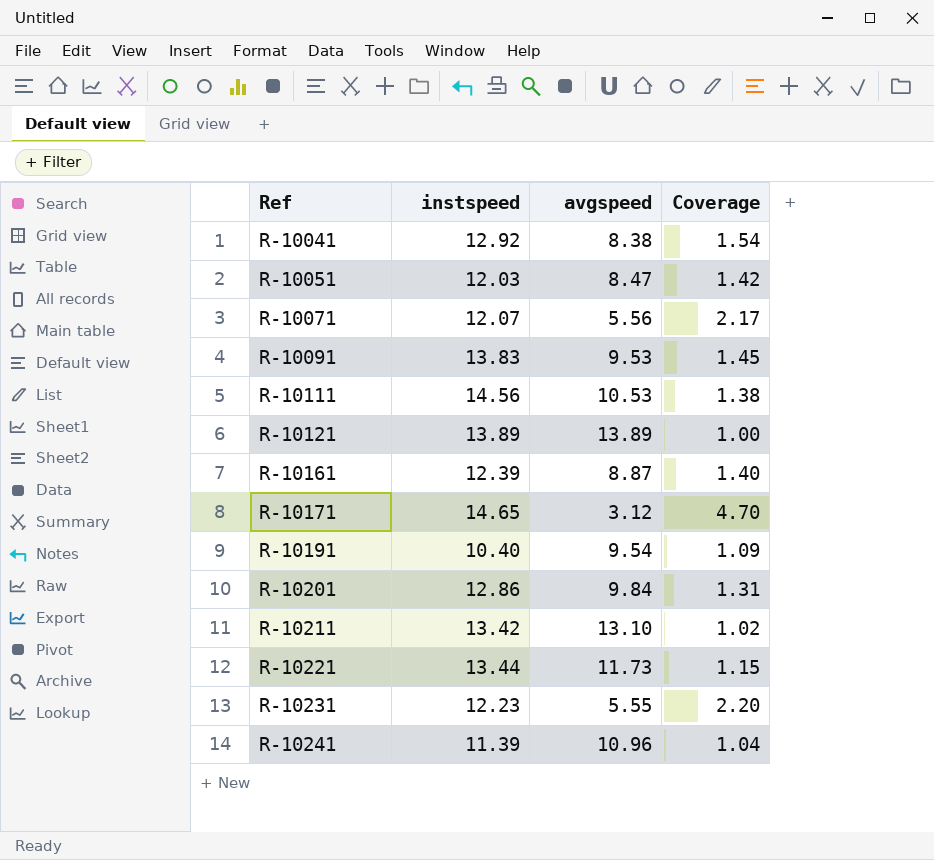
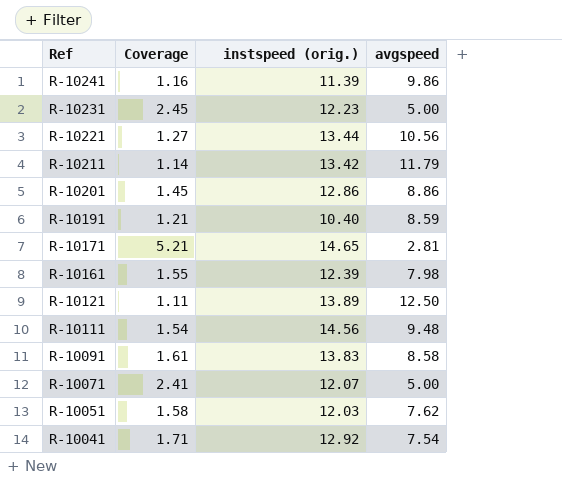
row order: Ref ascending -> Ref descending
column Coverage | position: 4 -> 2
column name: instspeed -> instspeed (orig.)
R-10241 | Coverage: 1.04 -> 1.16
R-10241 | avgspeed: 10.96 -> 9.86
R-10231 | Coverage: 2.20 -> 2.45
R-10231 | avgspeed: 5.55 -> 5.00
R-10221 | Coverage: 1.15 -> 1.27
R-10221 | avgspeed: 11.73 -> 10.56
R-10211 | Coverage: 1.02 -> 1.14
R-10211 | avgspeed: 13.10 -> 11.79
R-10201 | Coverage: 1.31 -> 1.45
R-10201 | avgspeed: 9.84 -> 8.86
R-10191 | Coverage: 1.09 -> 1.21
R-10191 | avgspeed: 9.54 -> 8.59
R-10171 | Coverage: 4.70 -> 5.21
R-10171 | avgspeed: 3.12 -> 2.81
R-10161 | Coverage: 1.40 -> 1.55
R-10161 | avgspeed: 8.87 -> 7.98
R-10121 | Coverage: 1.00 -> 1.11
R-10121 | avgspeed: 13.89 -> 12.50
R-10111 | Coverage: 1.38 -> 1.54
R-10111 | avgspeed: 10.53 -> 9.48
R-10091 | Coverage: 1.45 -> 1.61
R-10091 | avgspeed: 9.53 -> 8.58
R-10071 | Coverage: 2.17 -> 2.41
R-10071 | avgspeed: 5.56 -> 5.00
R-10051 | Coverage: 1.42 -> 1.58
R-10051 | avgspeed: 8.47 -> 7.62
R-10041 | Coverage: 1.54 -> 1.71
R-10041 | avgspeed: 8.38 -> 7.54

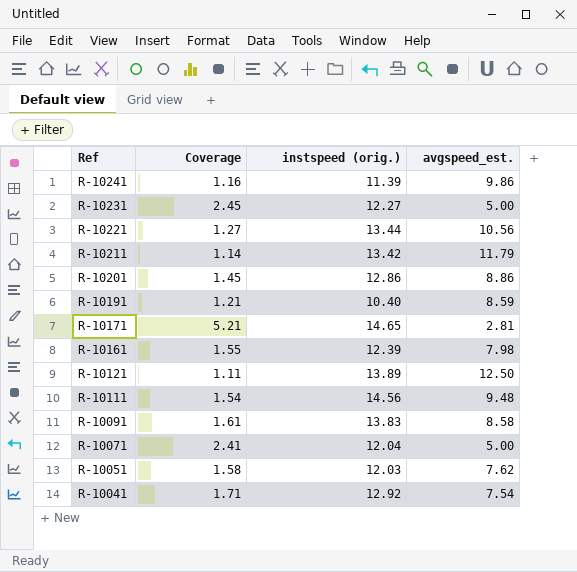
column name: avgspeed -> avgspeed_est.
R-10231 | instspeed (orig.): 12.23 -> 12.27
R-10071 | instspeed (orig.): 12.07 -> 12.04

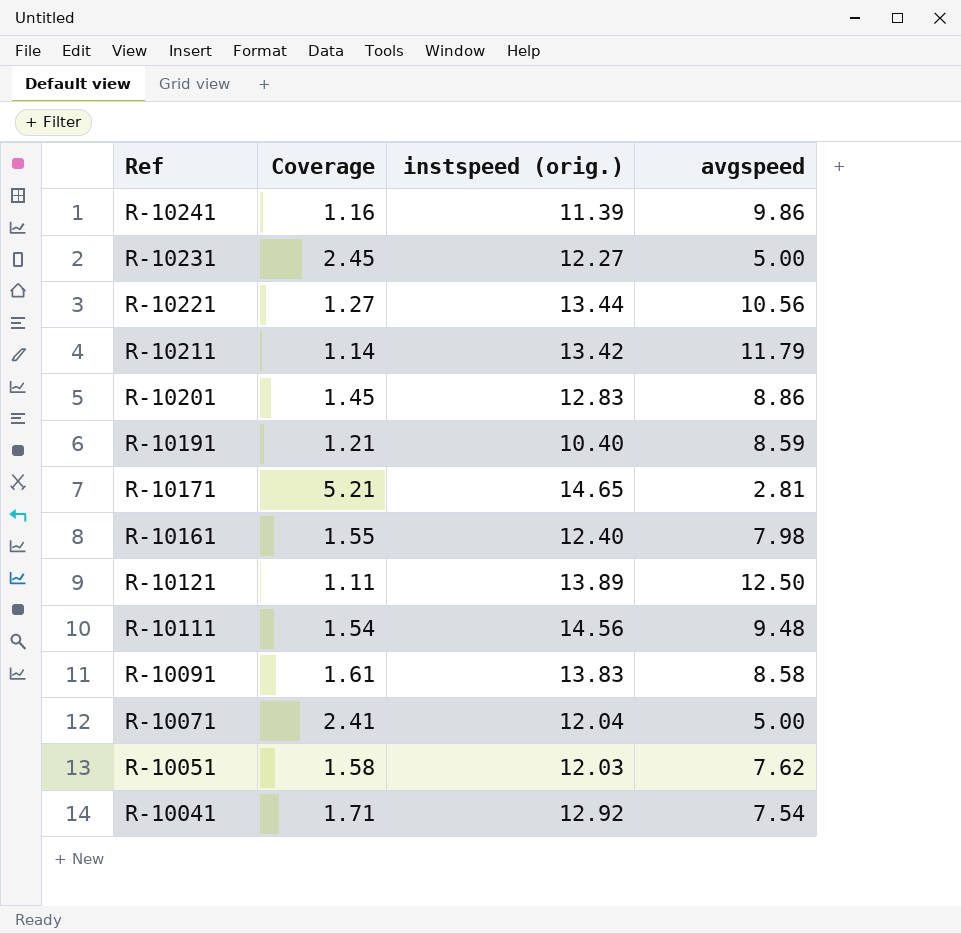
column name: avgspeed_est. -> avgspeed
R-10201 | instspeed (orig.): 12.86 -> 12.83
R-10161 | instspeed (orig.): 12.39 -> 12.40

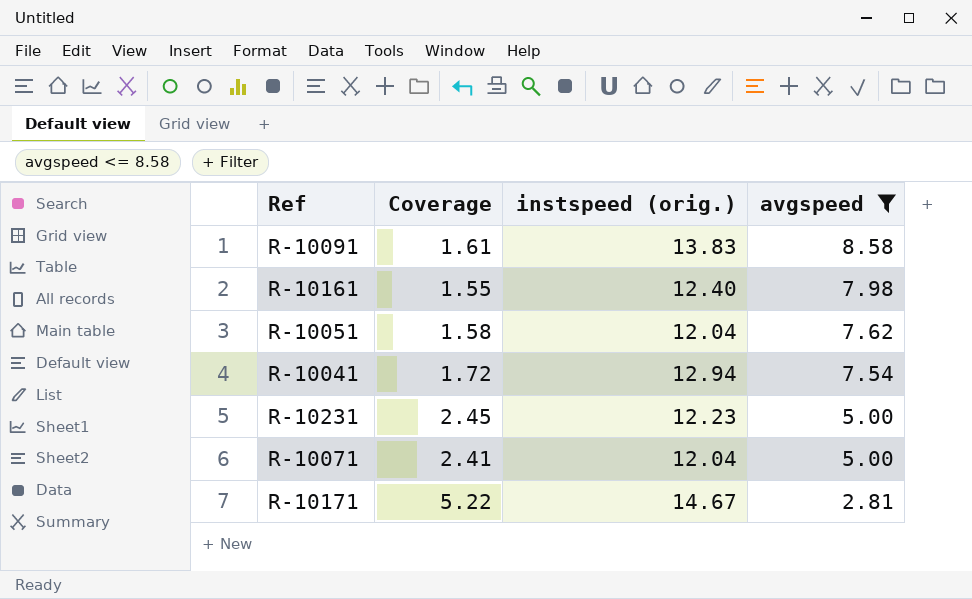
filter: none -> avgspeed <= 8.58
row order: Ref descending -> avgspeed descending
R-10051 | instspeed (orig.): 12.03 -> 12.04
R-10041 | Coverage: 1.71 -> 1.72
R-10041 | instspeed (orig.): 12.92 -> 12.94
R-10231 | instspeed (orig.): 12.27 -> 12.23
R-10171 | Coverage: 5.21 -> 5.22
R-10171 | instspeed (orig.): 14.65 -> 14.67

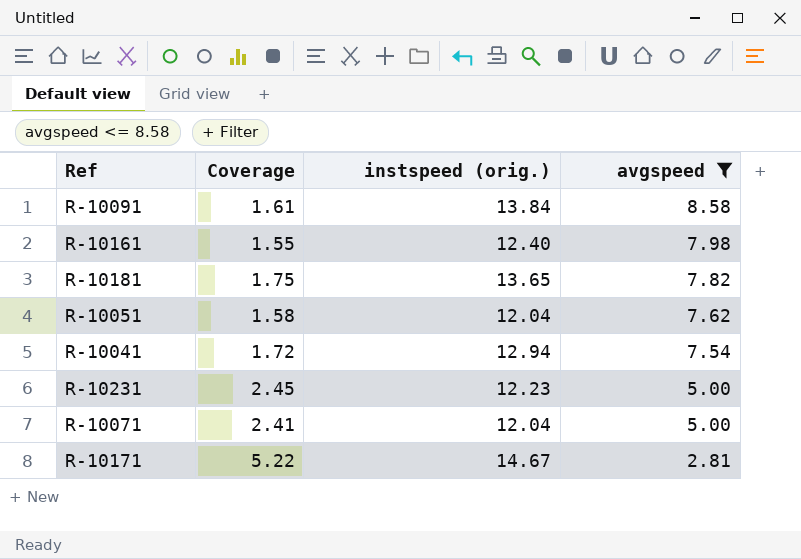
R-10091 | instspeed (orig.): 13.83 -> 13.84
row R-10181: none -> 1.75 | 13.65 | 7.82

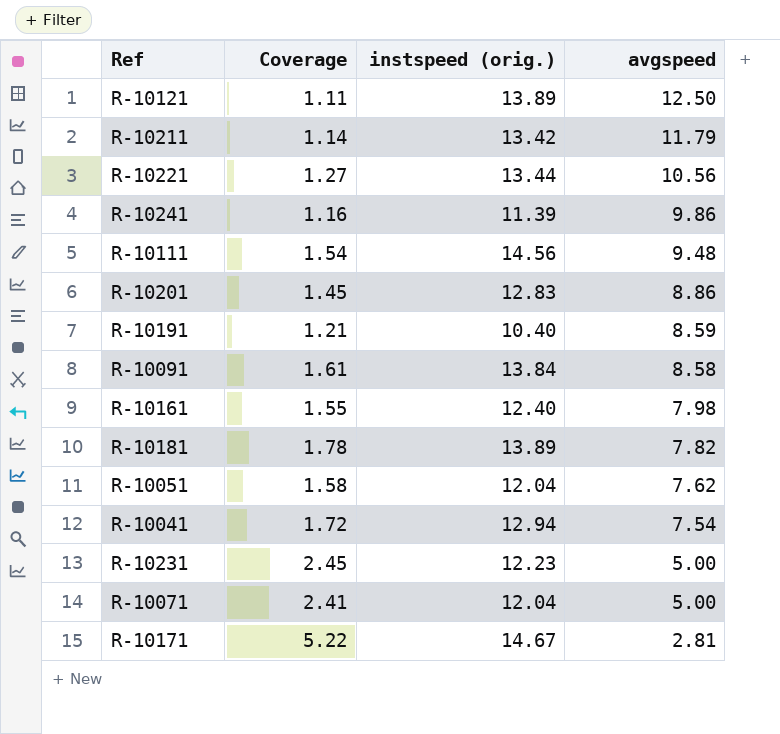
filter: avgspeed <= 8.58 -> none
R-10181 | Coverage: 1.75 -> 1.78
R-10181 | instspeed (orig.): 13.65 -> 13.89

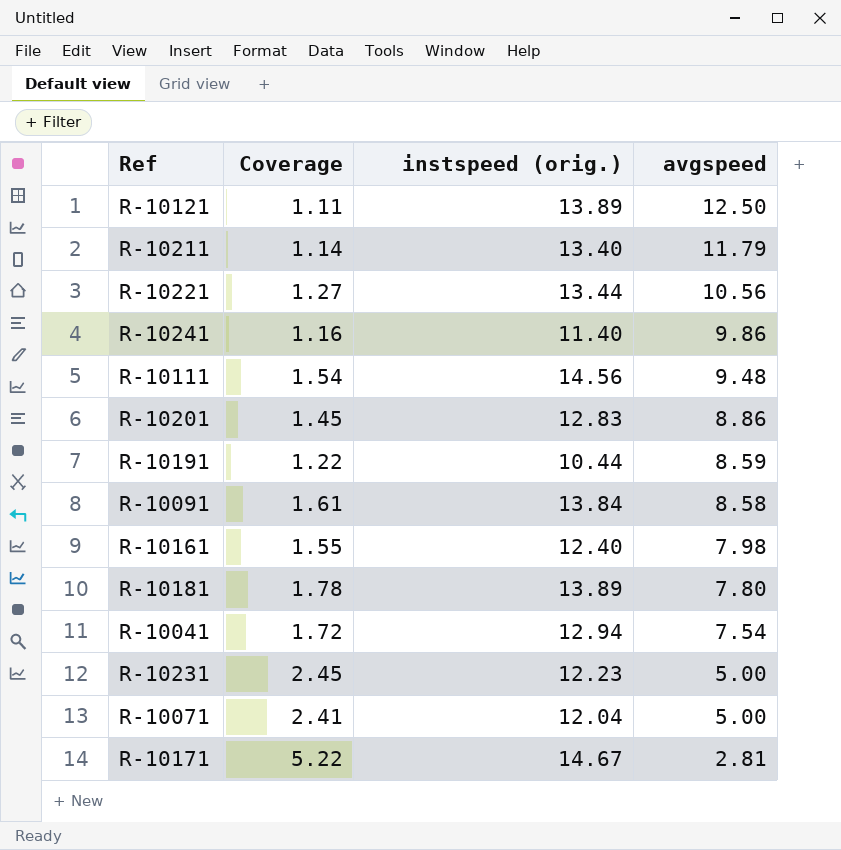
row R-10051: 1.58 | 12.04 | 7.62 -> none
R-10211 | instspeed (orig.): 13.42 -> 13.40
R-10241 | instspeed (orig.): 11.39 -> 11.40
R-10191 | Coverage: 1.21 -> 1.22
R-10191 | instspeed (orig.): 10.40 -> 10.44
R-10181 | avgspeed: 7.82 -> 7.80

